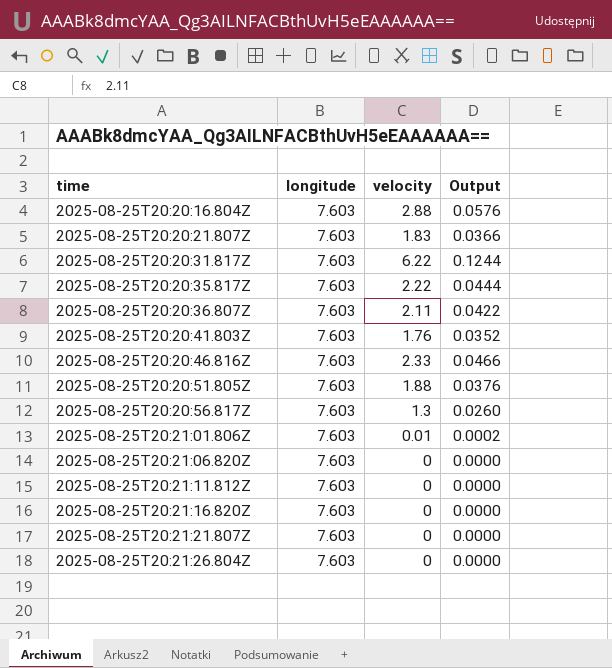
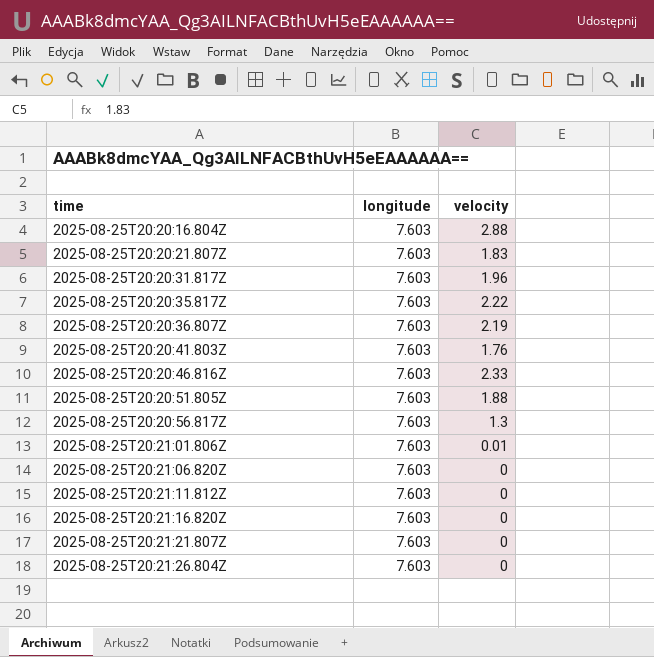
column Output | formula: [velocity] * 0.02 -> none
2025-08-25T20:20:31.817Z | velocity: 6.22 -> 1.96
2025-08-25T20:20:36.807Z | velocity: 2.11 -> 2.19

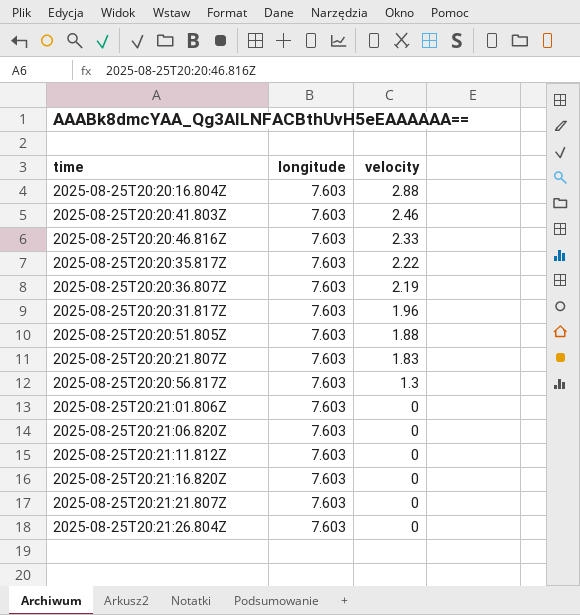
row order: time ascending -> velocity descending
2025-08-25T20:20:41.803Z | velocity: 1.76 -> 2.46
2025-08-25T20:21:01.806Z | velocity: 0.01 -> 0

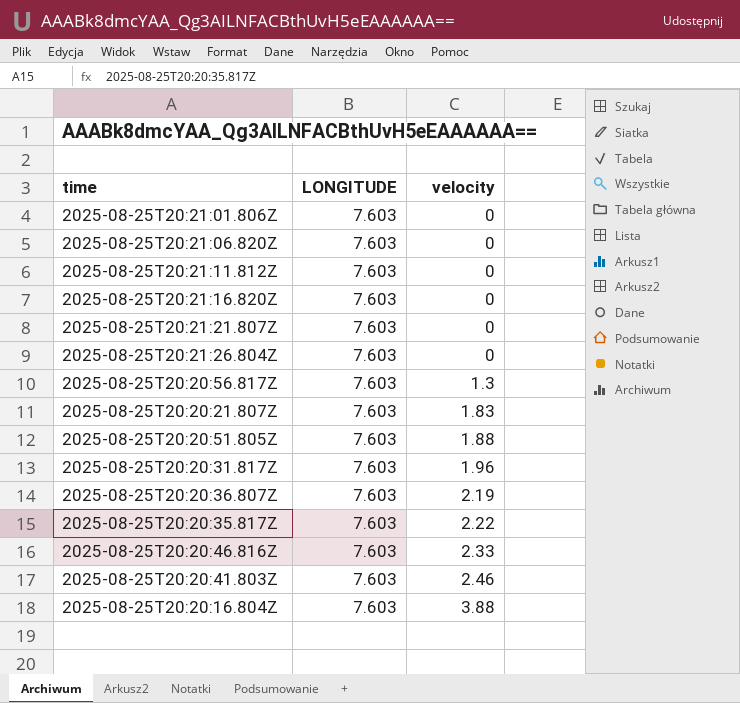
row order: velocity descending -> velocity ascending
column name: longitude -> LONGITUDE
2025-08-25T20:20:16.804Z | velocity: 2.88 -> 3.88

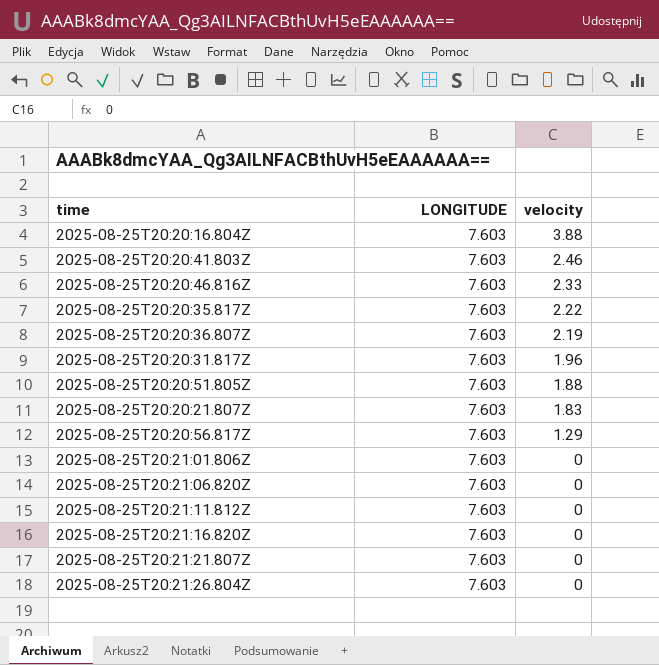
row order: velocity ascending -> velocity descending
2025-08-25T20:20:56.817Z | velocity: 1.3 -> 1.29

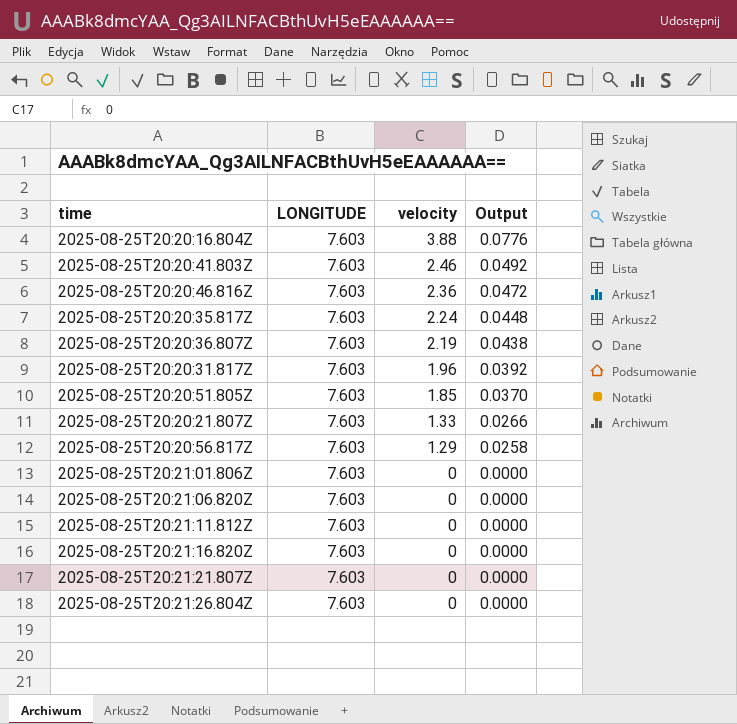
column Output | formula: none -> [velocity] * 0.02
2025-08-25T20:20:46.816Z | velocity: 2.33 -> 2.36
2025-08-25T20:20:35.817Z | velocity: 2.22 -> 2.24
2025-08-25T20:20:51.805Z | velocity: 1.88 -> 1.85
2025-08-25T20:20:21.807Z | velocity: 1.83 -> 1.33

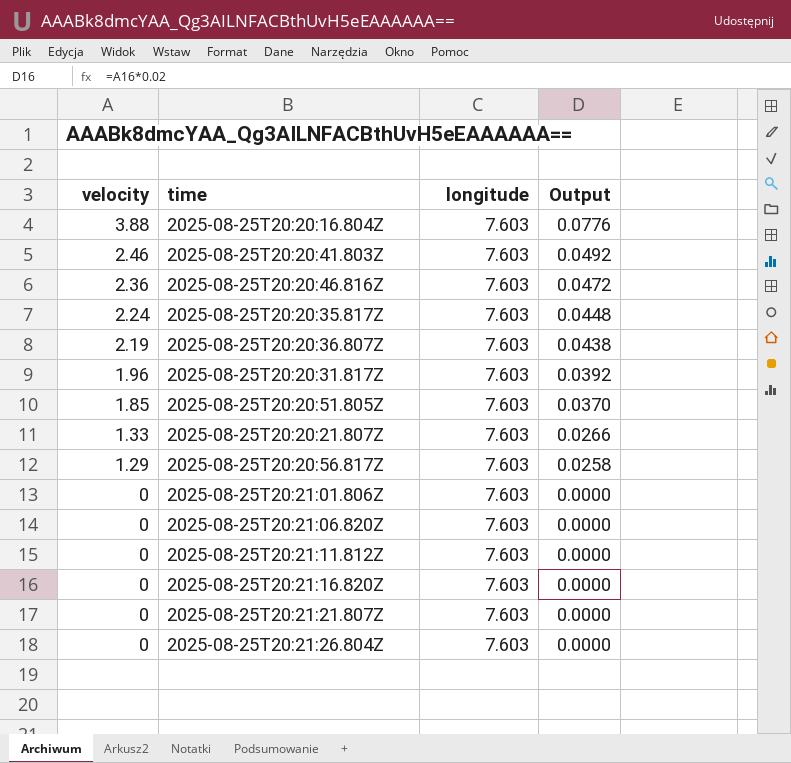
column velocity | position: 3 -> 1
column name: LONGITUDE -> longitude

